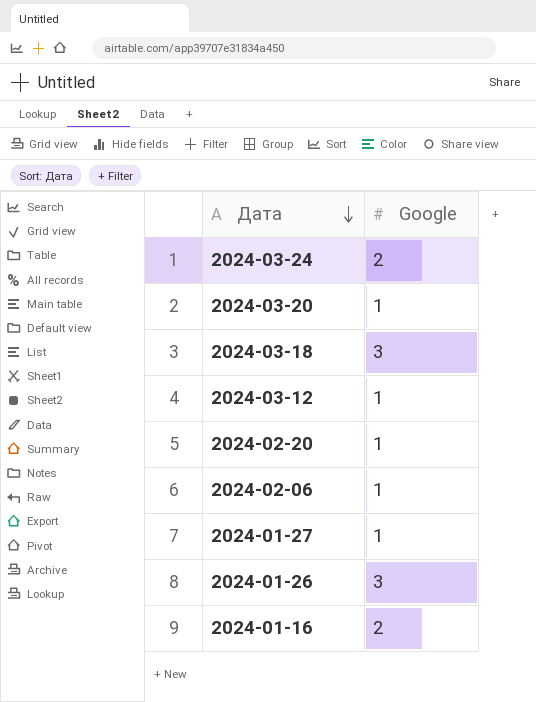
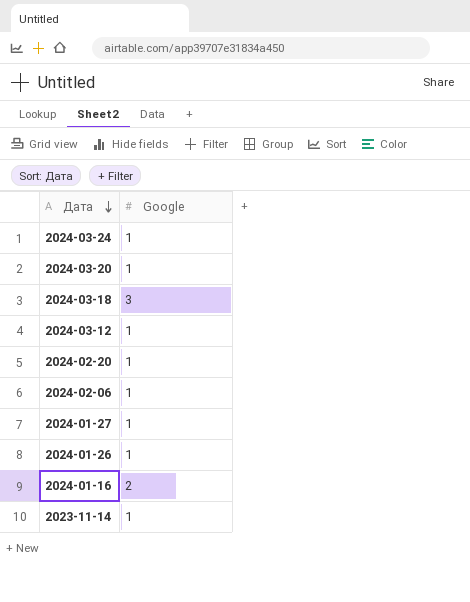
2024-03-24 | Google: 2 -> 1
2024-01-26 | Google: 3 -> 1
row 2023-11-14: none -> 1

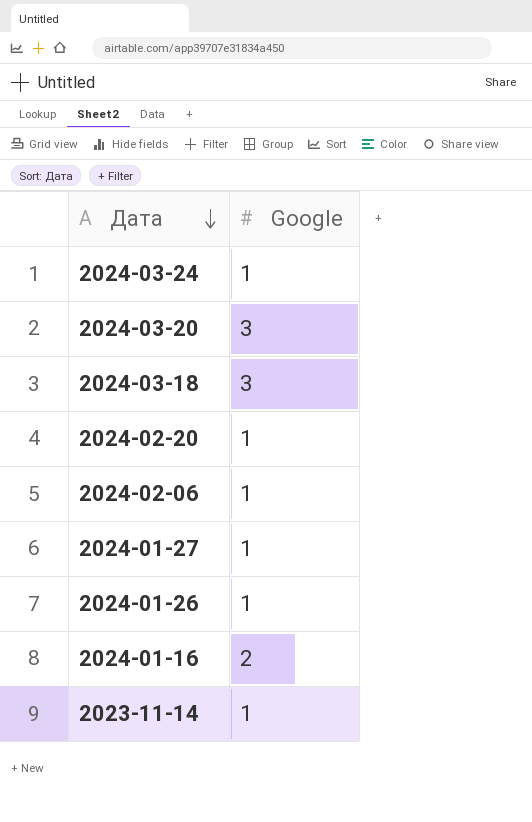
row 2024-03-12: 1 -> none
2024-03-20 | Google: 1 -> 3

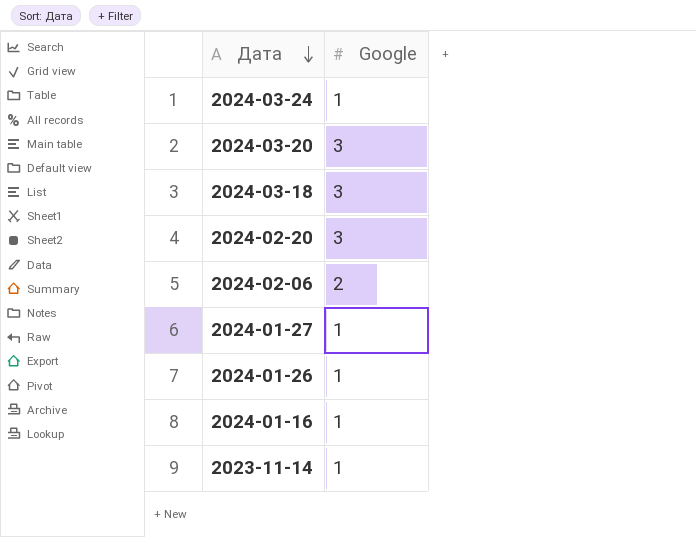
2024-02-20 | Google: 1 -> 3
2024-02-06 | Google: 1 -> 2
2024-01-16 | Google: 2 -> 1

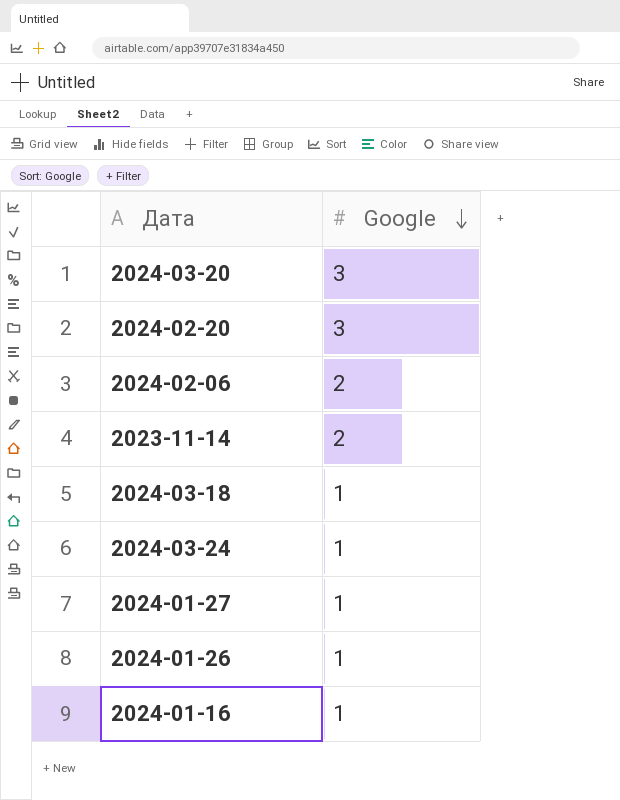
row order: Дата descending -> Google descending
2023-11-14 | Google: 1 -> 2
2024-03-18 | Google: 3 -> 1

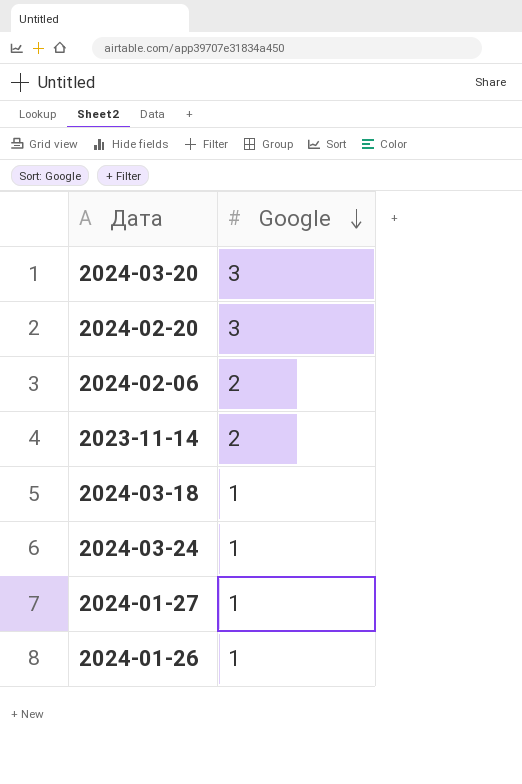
row 2024-01-16: 1 -> none

